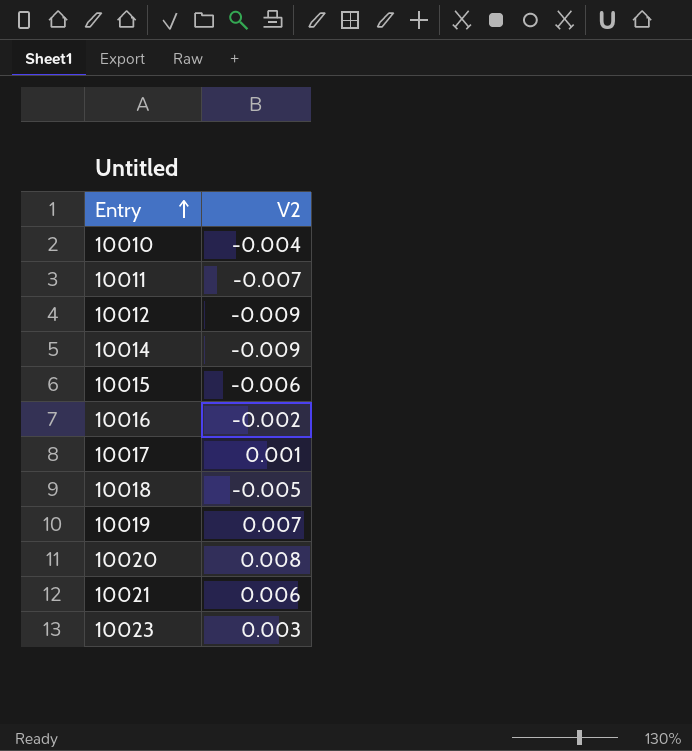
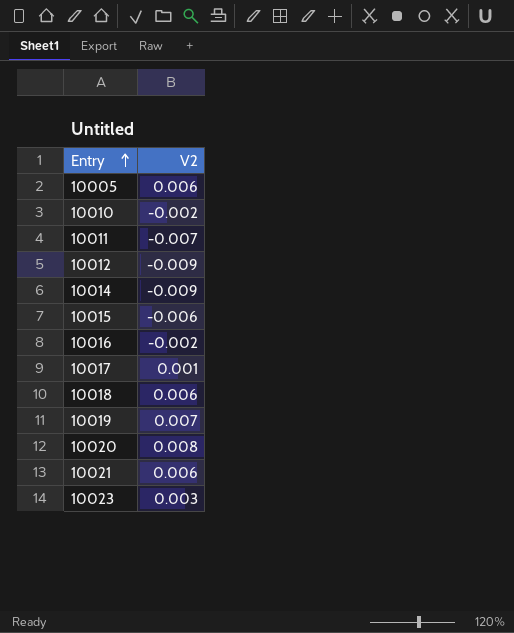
row 10005: none -> 0.006
10010 | V2: -0.004 -> -0.002
10018 | V2: -0.005 -> 0.006

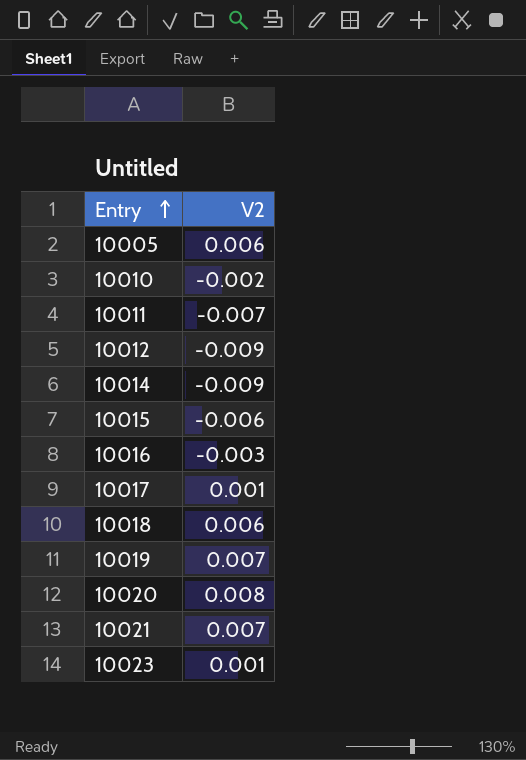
10016 | V2: -0.002 -> -0.003
10021 | V2: 0.006 -> 0.007
10023 | V2: 0.003 -> 0.001

